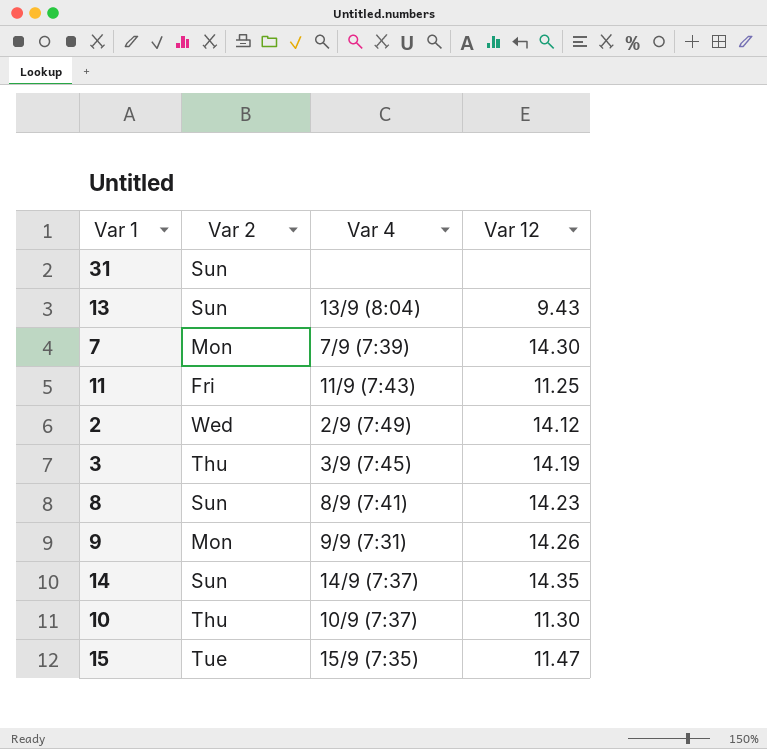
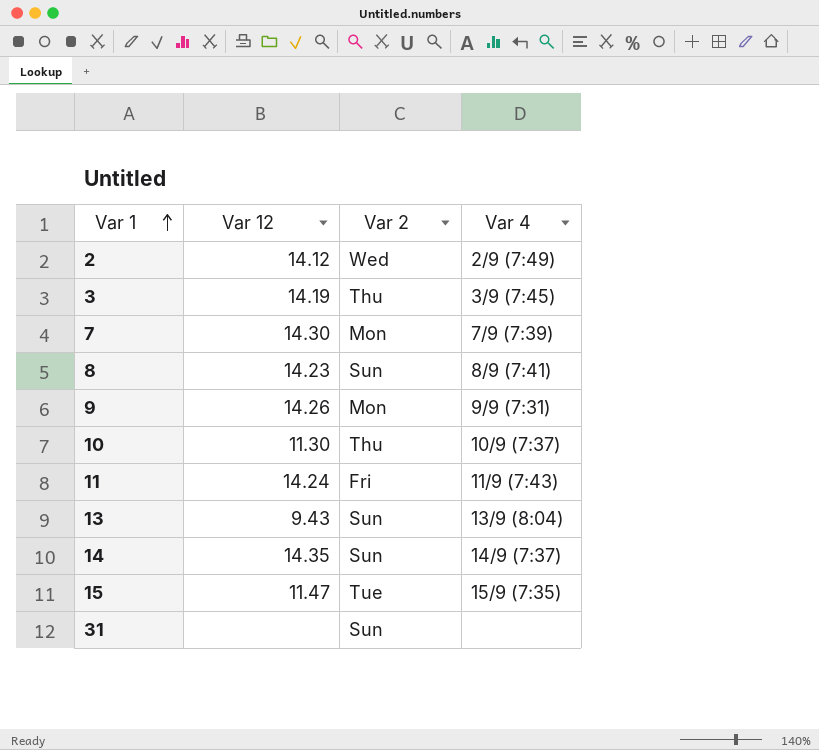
row order: none -> Var 1 ascending
column Var 12 | position: 4 -> 2
11 | Var 12: 11.25 -> 14.24

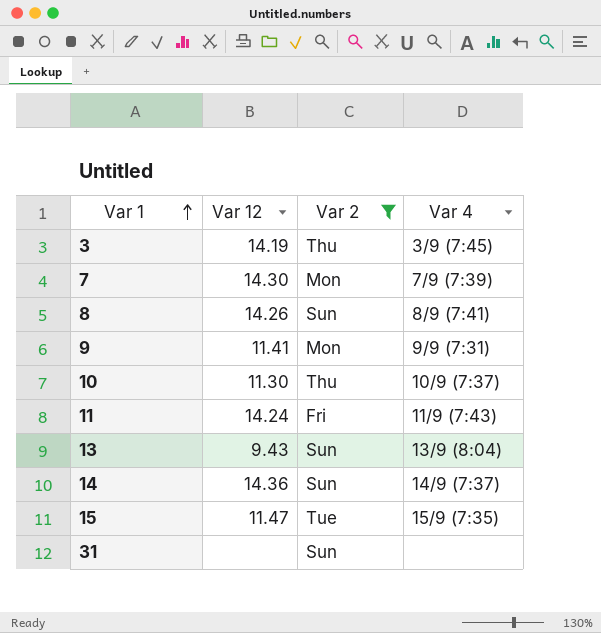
filter: none -> Var 2 != Wed
8 | Var 12: 14.23 -> 14.26
9 | Var 12: 14.26 -> 11.41
14 | Var 12: 14.35 -> 14.36

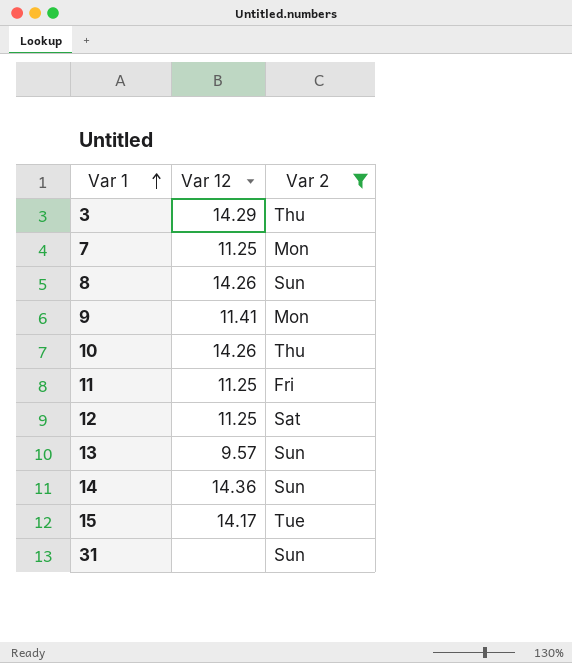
column Var 4 | position: 4 -> none
3 | Var 12: 14.19 -> 14.29
7 | Var 12: 14.30 -> 11.25
10 | Var 12: 11.30 -> 14.26
11 | Var 12: 14.24 -> 11.25
row 12: none -> 11.25 | Sat
13 | Var 12: 9.43 -> 9.57
15 | Var 12: 11.47 -> 14.17

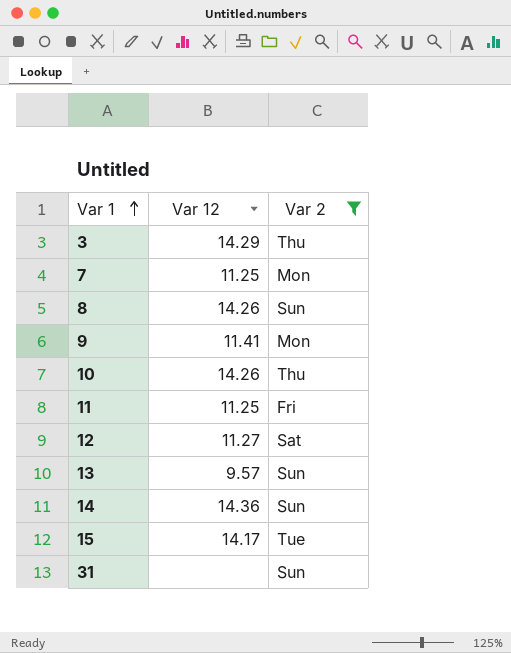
12 | Var 12: 11.25 -> 11.27

